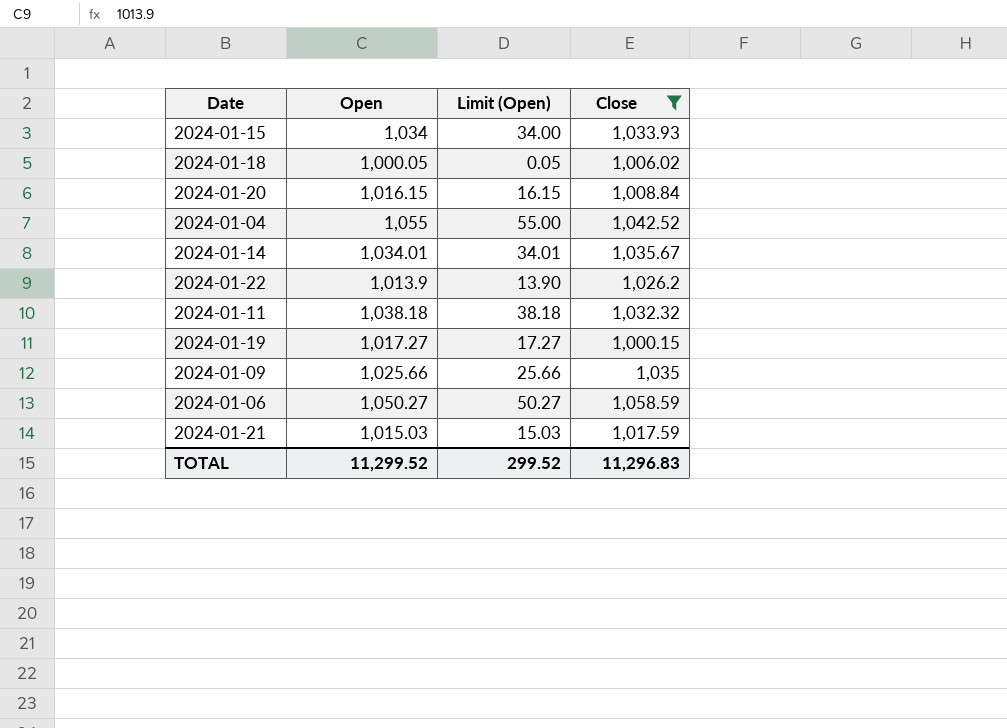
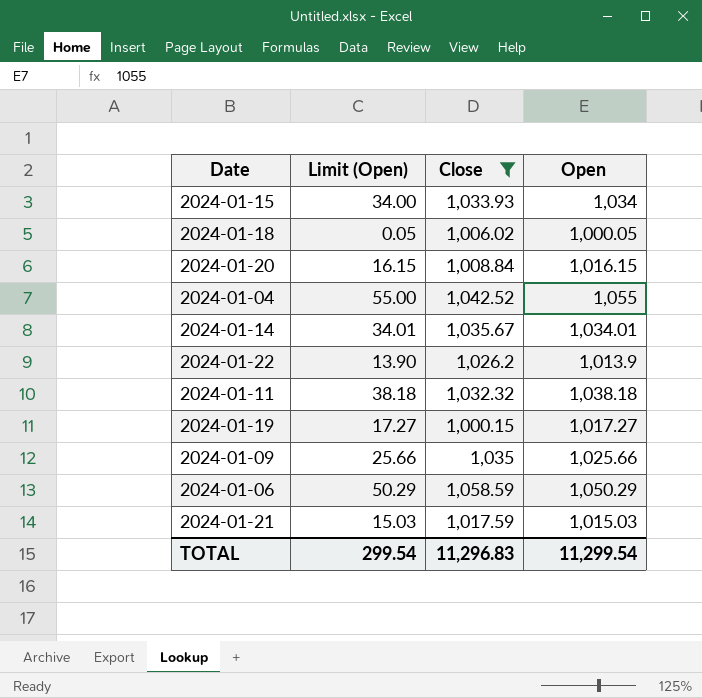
column Open | position: 2 -> 4
2024-01-06 | Limit (Open): 50.27 -> 50.29
2024-01-06 | Open: 1,050.27 -> 1,050.29
TOTAL | Limit (Open): 299.52 -> 299.54
TOTAL | Open: 11,299.52 -> 11,299.54

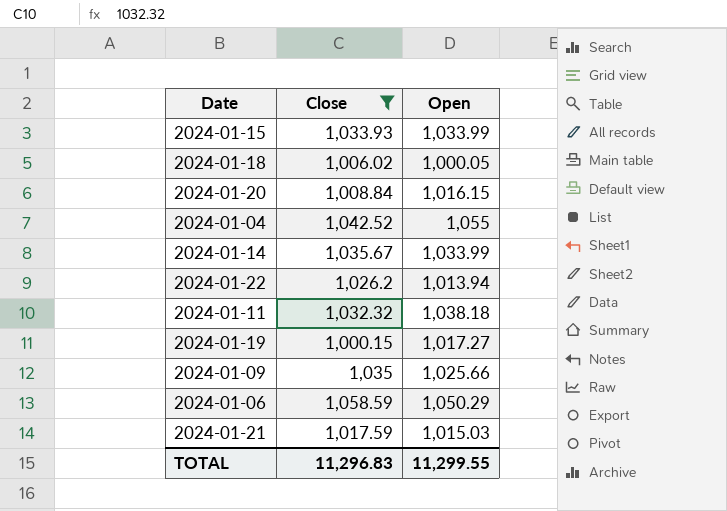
column Limit (Open) | formula: [Open] - 1000 -> none
2024-01-15 | Open: 1,034 -> 1,033.99
2024-01-14 | Open: 1,034.01 -> 1,033.99
2024-01-22 | Open: 1,013.9 -> 1,013.94
TOTAL | Open: 11,299.54 -> 11,299.55

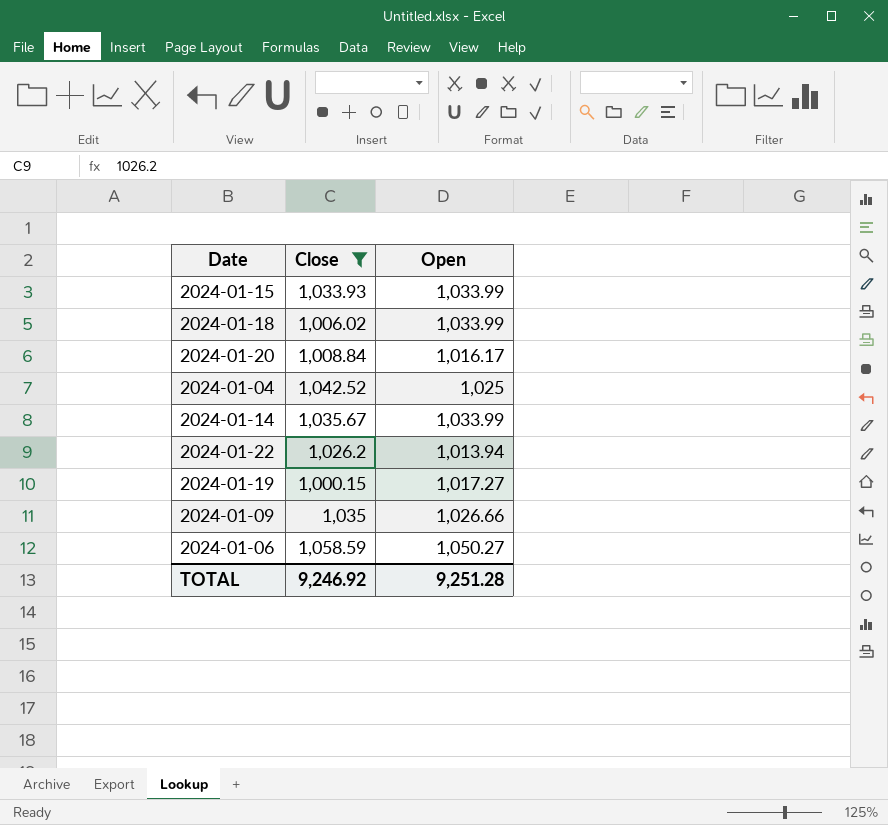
row 2024-01-11: 1,032.32 | 1,038.18 -> none
row 2024-01-21: 1,017.59 | 1,015.03 -> none
2024-01-18 | Open: 1,000.05 -> 1,033.99
2024-01-20 | Open: 1,016.15 -> 1,016.17
2024-01-04 | Open: 1,055 -> 1,025
2024-01-09 | Open: 1,025.66 -> 1,026.66
2024-01-06 | Open: 1,050.29 -> 1,050.27
TOTAL | Close: 11,296.83 -> 9,246.92
TOTAL | Open: 11,299.55 -> 9,251.28

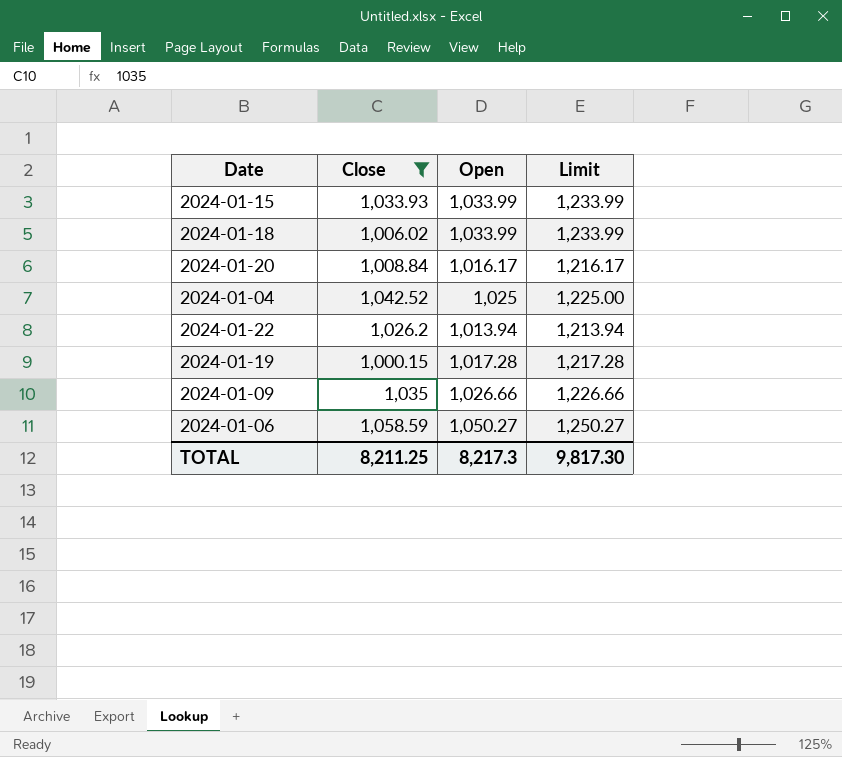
column Limit | formula: none -> [Open] + 200
row 2024-01-14: 1,035.67 | 1,033.99 -> none
2024-01-19 | Open: 1,017.27 -> 1,017.28
TOTAL | Close: 9,246.92 -> 8,211.25
TOTAL | Open: 9,251.28 -> 8,217.3

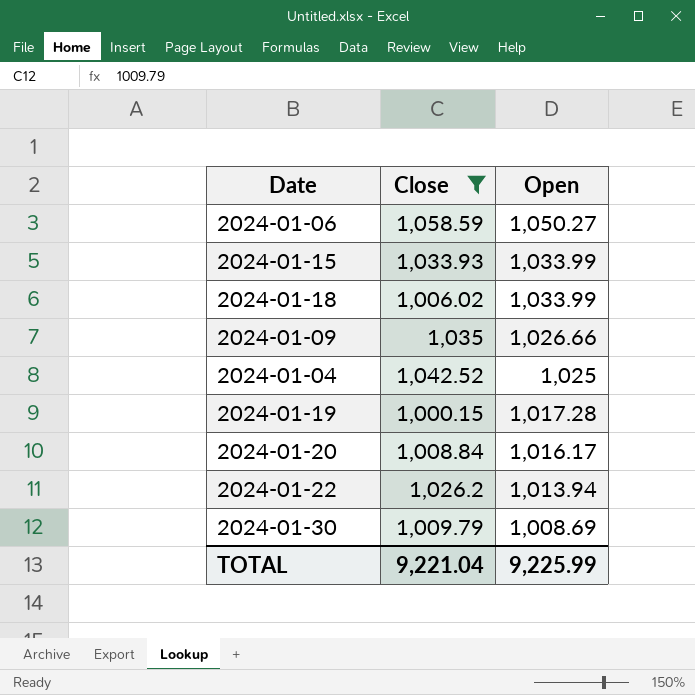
row order: none -> Open descending
column Limit | formula: [Open] + 200 -> none
row 2024-01-30: none -> 1,009.79 | 1,008.69
TOTAL | Close: 8,211.25 -> 9,221.04
TOTAL | Open: 8,217.3 -> 9,225.99

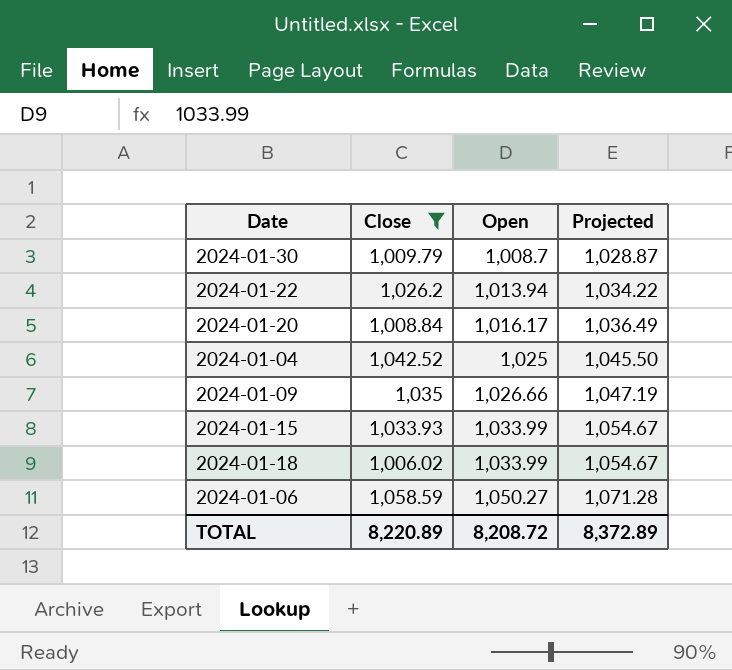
row order: Open descending -> Open ascending
column Projected | formula: none -> [Open] * 1.02
row 2024-01-19: 1,000.15 | 1,017.28 -> none
2024-01-30 | Open: 1,008.69 -> 1,008.7
TOTAL | Close: 9,221.04 -> 8,220.89
TOTAL | Open: 9,225.99 -> 8,208.72

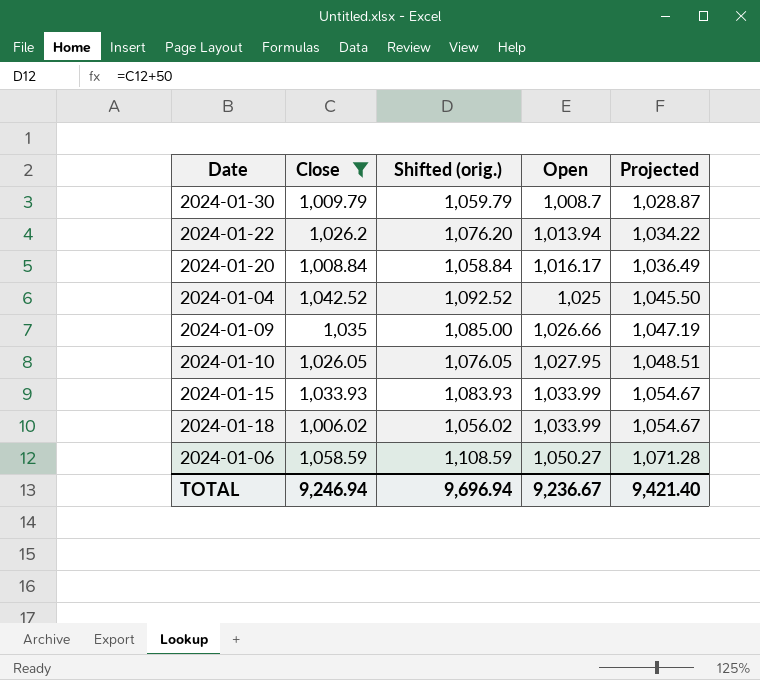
column Shifted (orig.) | formula: none -> [Close] + 50
row 2024-01-10: none -> 1,026.05 | 1,076.05 | 1,027.95 | 1,048.51
TOTAL | Close: 8,220.89 -> 9,246.94
TOTAL | Open: 8,208.72 -> 9,236.67
TOTAL | Projected: 8,372.89 -> 9,421.40

